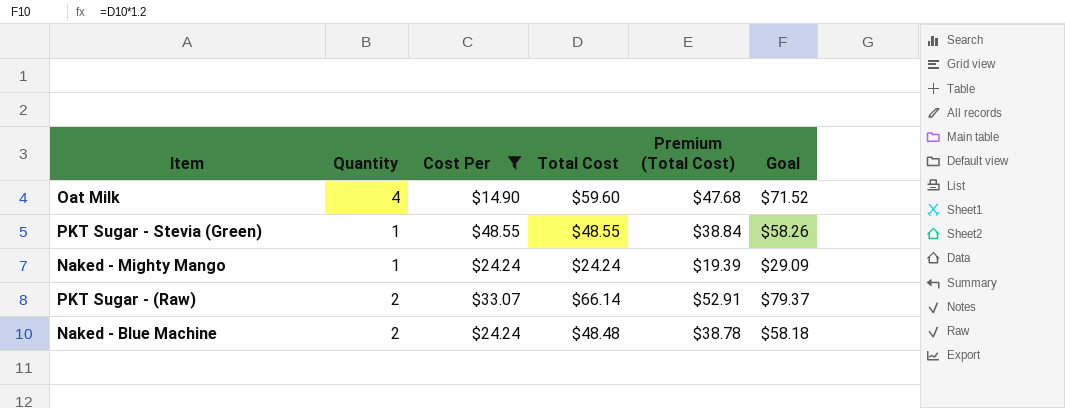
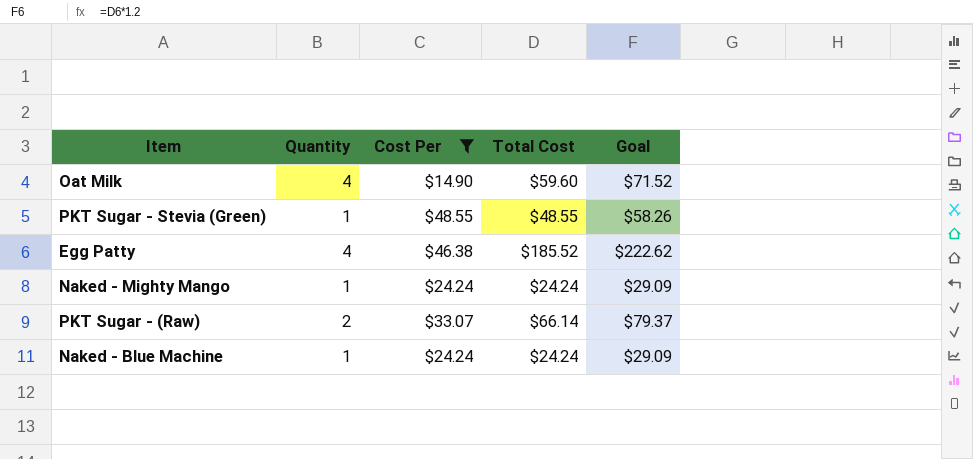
column Premium (Total Cost) | formula: [Total Cost] * 0.8 -> none
row Egg Patty: none -> 4 | $46.38 | $185.52 | $222.62
Naked - Blue Machine | Quantity: 2 -> 1
Naked - Blue Machine | Total Cost: $48.48 -> $24.24
Naked - Blue Machine | Goal: $58.18 -> $29.09

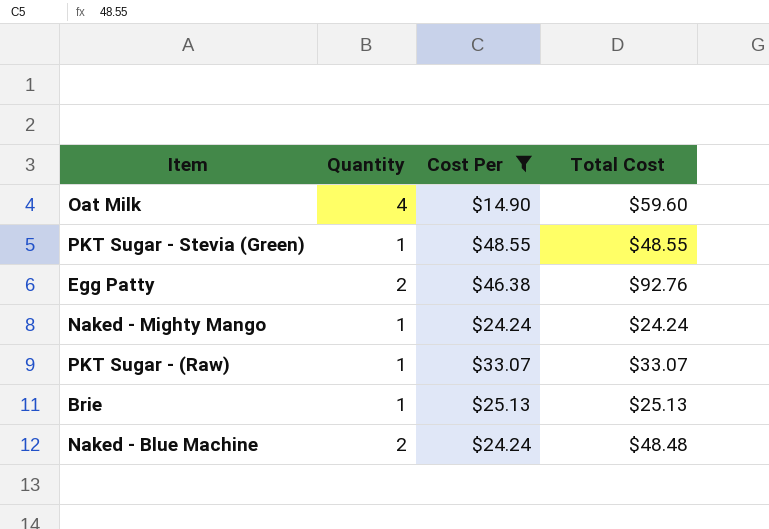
column Goal | formula: [Total Cost] * 1.2 -> none
Egg Patty | Quantity: 4 -> 2
Egg Patty | Total Cost: $185.52 -> $92.76
PKT Sugar - (Raw) | Quantity: 2 -> 1
PKT Sugar - (Raw) | Total Cost: $66.14 -> $33.07
row Brie: none -> 1 | $25.13 | $25.13
Naked - Blue Machine | Quantity: 1 -> 2
Naked - Blue Machine | Total Cost: $24.24 -> $48.48

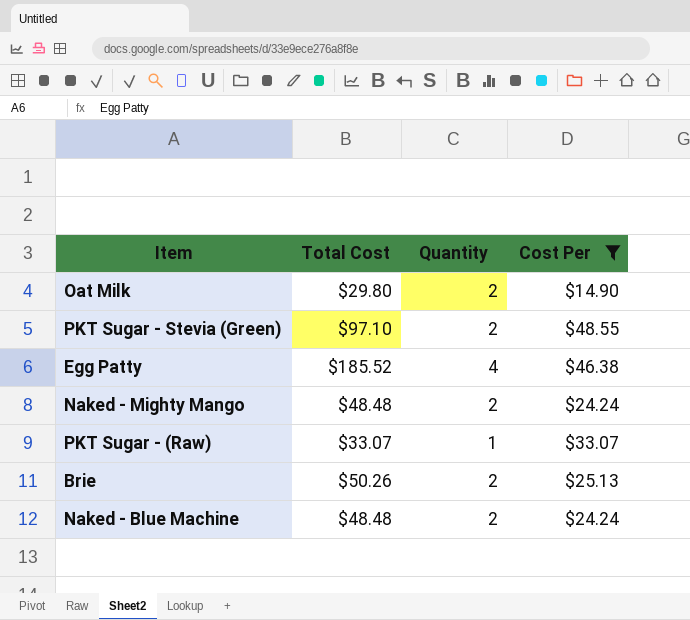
column Total Cost | position: 4 -> 2
Oat Milk | Total Cost: $59.60 -> $29.80
Oat Milk | Quantity: 4 -> 2
PKT Sugar - Stevia (Green) | Total Cost: $48.55 -> $97.10
PKT Sugar - Stevia (Green) | Quantity: 1 -> 2
Egg Patty | Total Cost: $92.76 -> $185.52
Egg Patty | Quantity: 2 -> 4
Naked - Mighty Mango | Total Cost: $24.24 -> $48.48
Naked - Mighty Mango | Quantity: 1 -> 2
Brie | Total Cost: $25.13 -> $50.26
Brie | Quantity: 1 -> 2

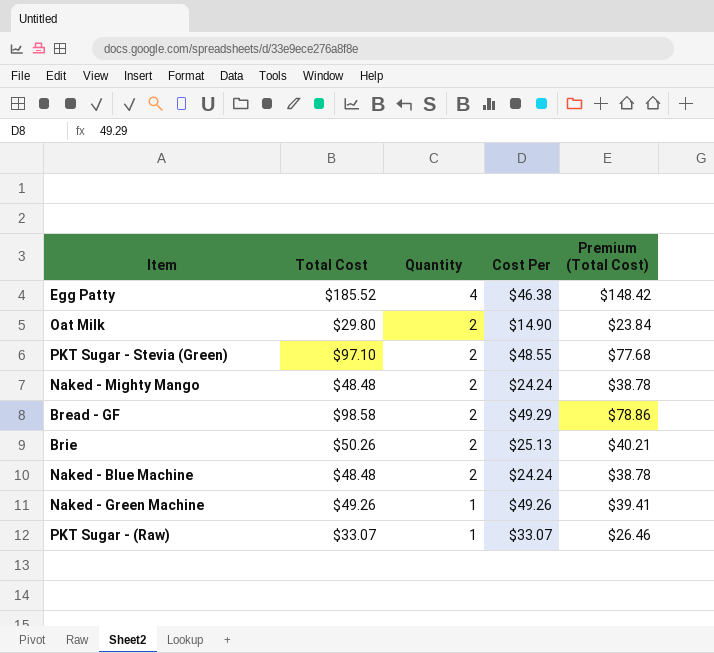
filter: Cost Per <= $48.55 -> none
row order: none -> Quantity descending
column Premium (Total Cost) | formula: none -> [Total Cost] * 0.8

